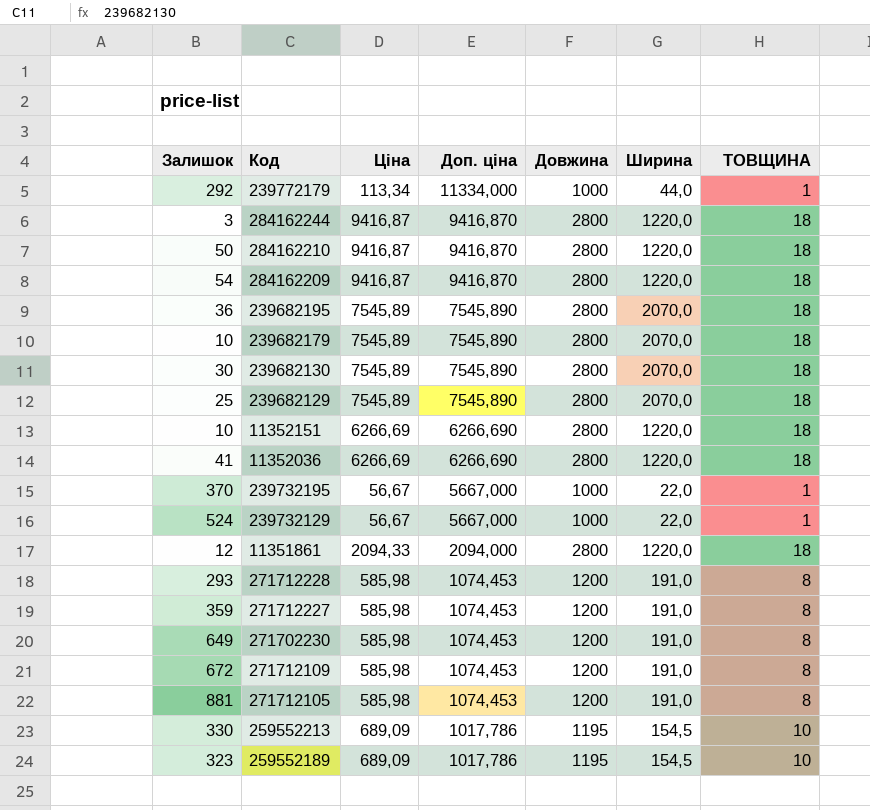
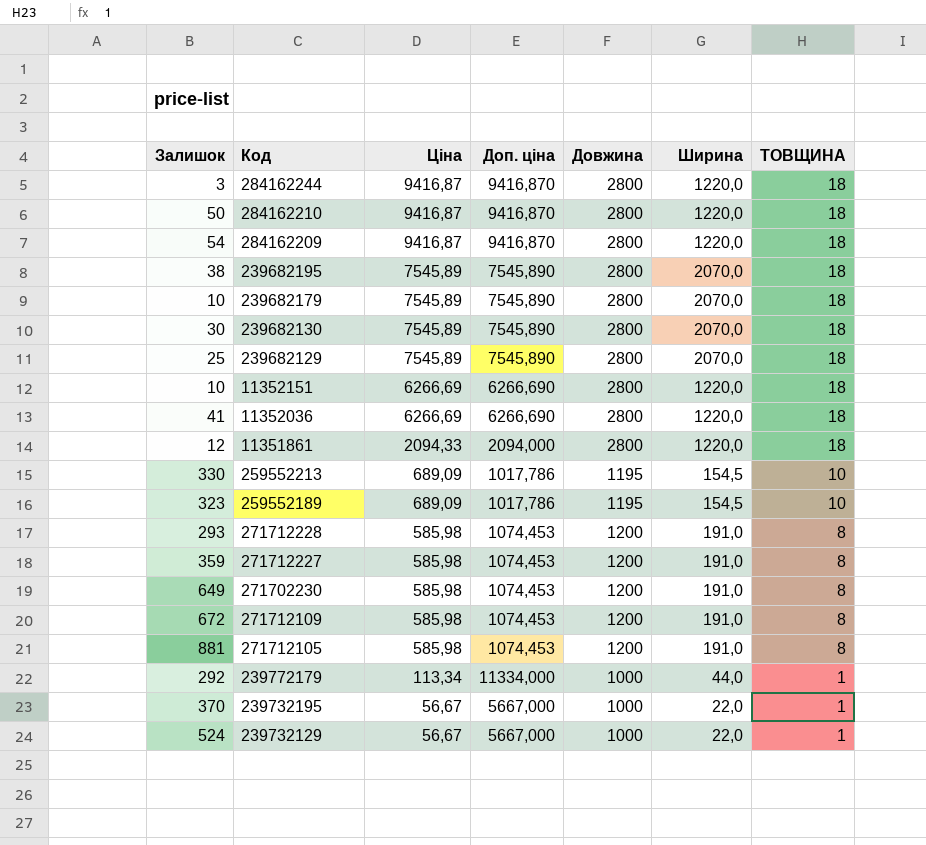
row order: Доп. ціна descending -> Ціна descending
239682195 | Залишок: 36 -> 38

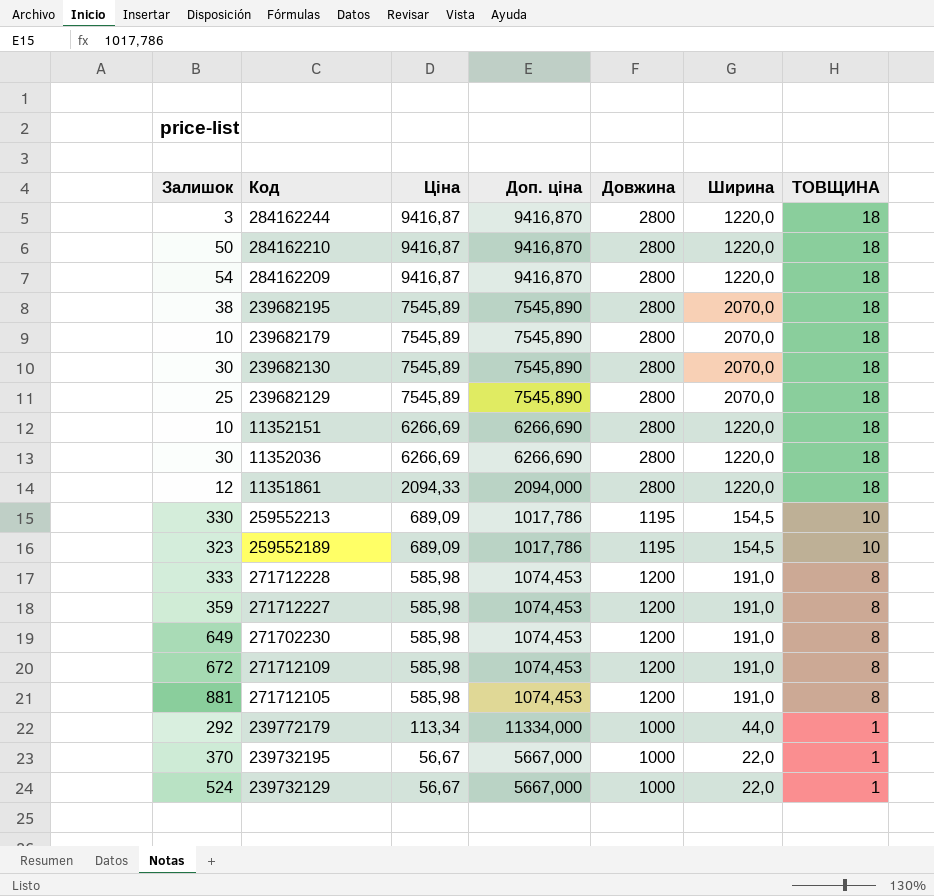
11352036 | Залишок: 41 -> 30
271712228 | Залишок: 293 -> 333

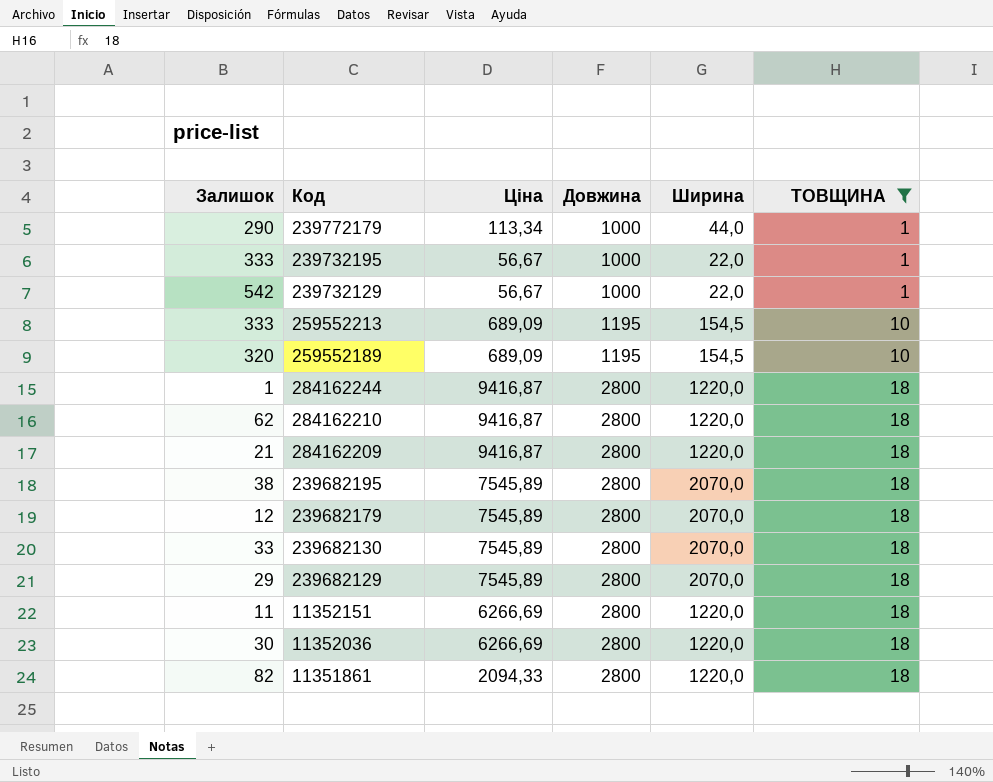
filter: none -> ТОВЩИНА != 8
row order: Ціна descending -> Довжина ascending
column Доп. ціна | position: 4 -> none
239772179 | Залишок: 292 -> 290
239732195 | Залишок: 370 -> 333
239732129 | Залишок: 524 -> 542
259552213 | Залишок: 330 -> 333
259552189 | Залишок: 323 -> 320
284162244 | Залишок: 3 -> 1
284162210 | Залишок: 50 -> 62
284162209 | Залишок: 54 -> 21
239682179 | Залишок: 10 -> 12
239682130 | Залишок: 30 -> 33
239682129 | Залишок: 25 -> 29
11352151 | Залишок: 10 -> 11
11351861 | Залишок: 12 -> 82

